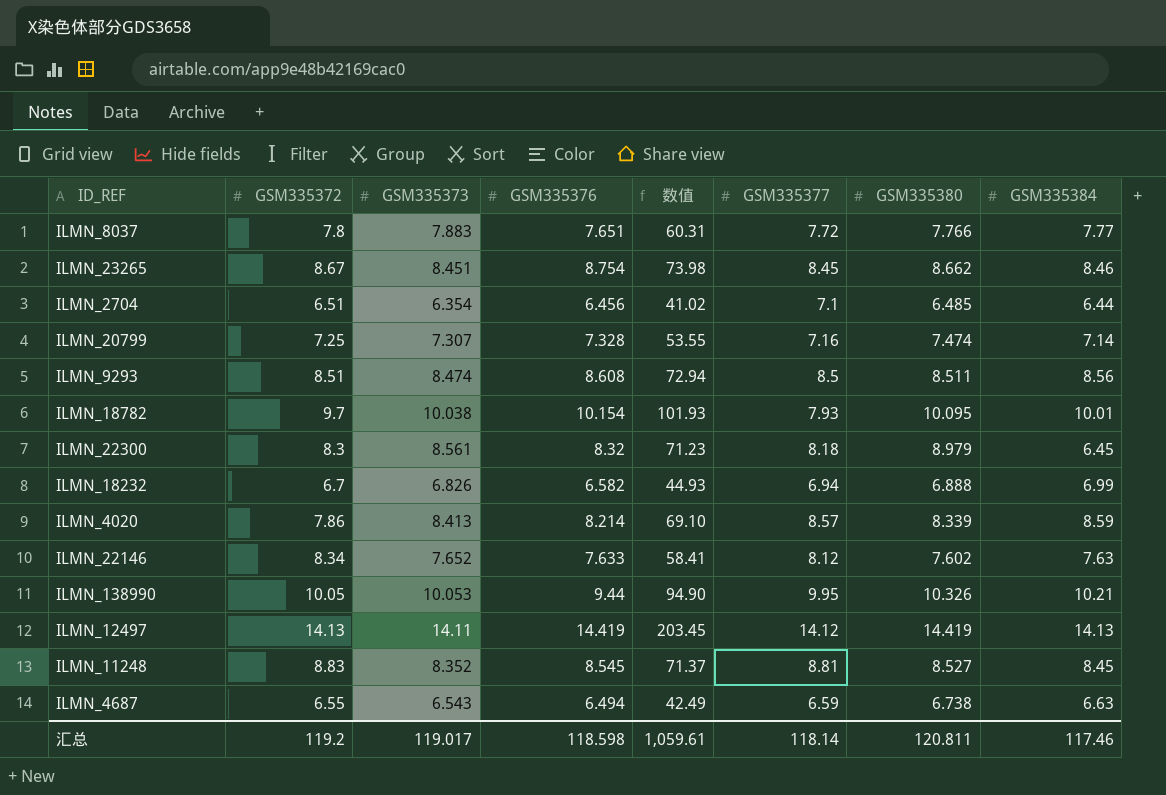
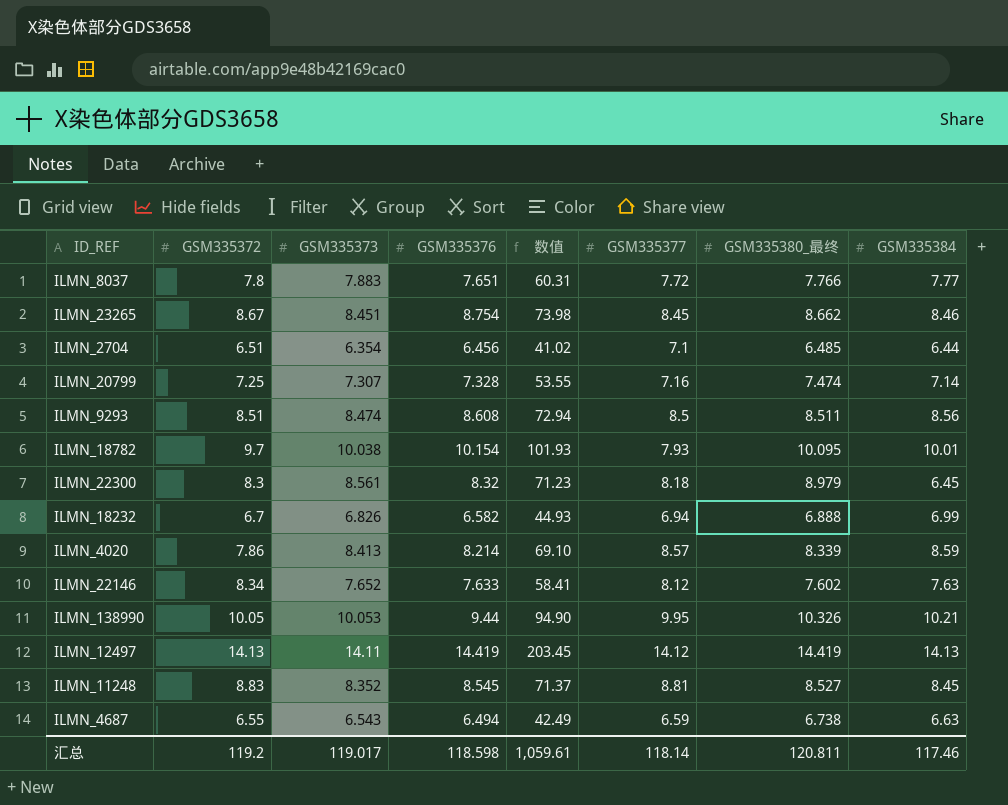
column name: GSM335380 -> GSM335380_最终

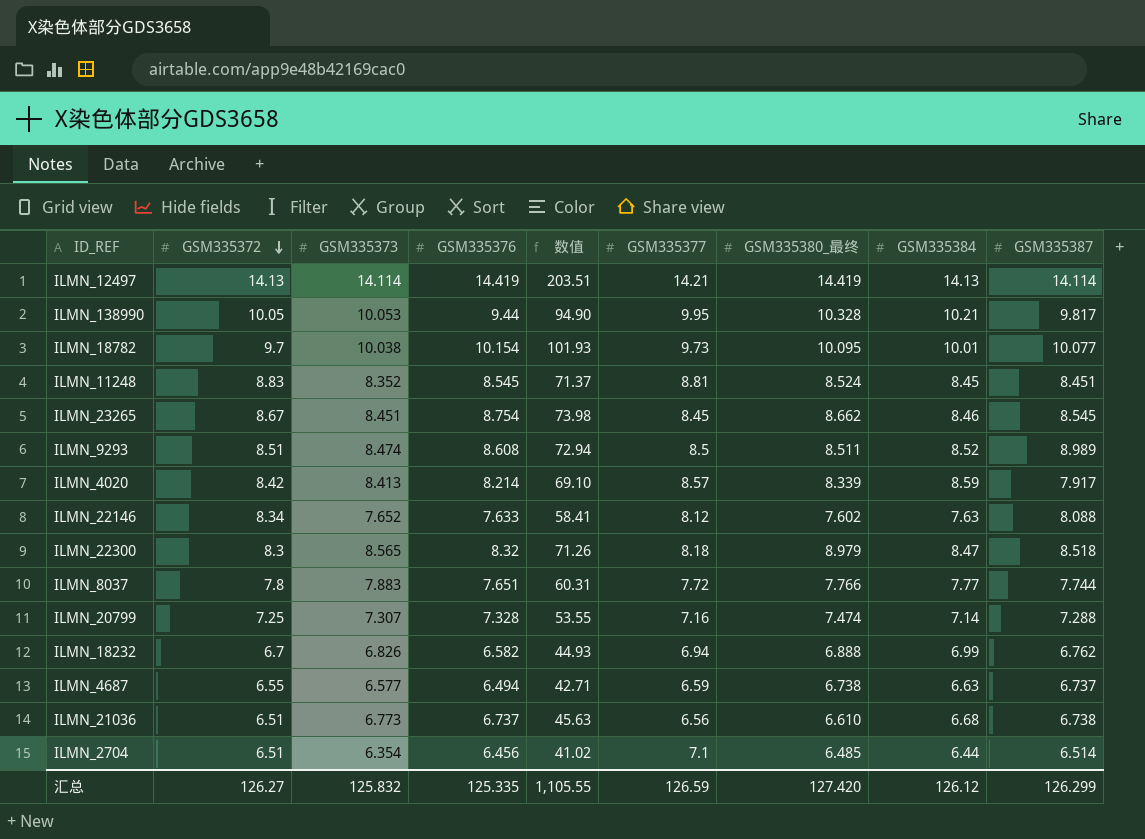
row order: none -> GSM335372 descending
column GSM335387 | position: none -> 9
ILMN_12497 | GSM335373: 14.11 -> 14.114
ILMN_12497 | 数值: 203.45 -> 203.51
ILMN_12497 | GSM335377: 14.12 -> 14.21
ILMN_138990 | GSM335380_最终: 10.326 -> 10.328
ILMN_18782 | GSM335377: 7.93 -> 9.73
ILMN_11248 | GSM335380_最终: 8.527 -> 8.524
ILMN_9293 | GSM335384: 8.56 -> 8.52
ILMN_4020 | GSM335372: 7.86 -> 8.42
ILMN_22300 | GSM335373: 8.561 -> 8.565
ILMN_22300 | 数值: 71.23 -> 71.26
ILMN_22300 | GSM335384: 6.45 -> 8.47
ILMN_4687 | GSM335373: 6.543 -> 6.577
ILMN_4687 | 数值: 42.49 -> 42.71
row ILMN_21036: none -> 6.51 | 6.773 | 6.737 | 45.63 | 6.56 | 6.610 | 6.68 | 6.738
汇总 | GSM335372: 119.2 -> 126.27
汇总 | GSM335373: 119.017 -> 125.832
汇总 | GSM335376: 118.598 -> 125.335
汇总 | 数值: 1,059.61 -> 1,105.55
汇总 | GSM335377: 118.14 -> 126.59
汇总 | GSM335380_最终: 120.811 -> 127.420
汇总 | GSM335384: 117.46 -> 126.12

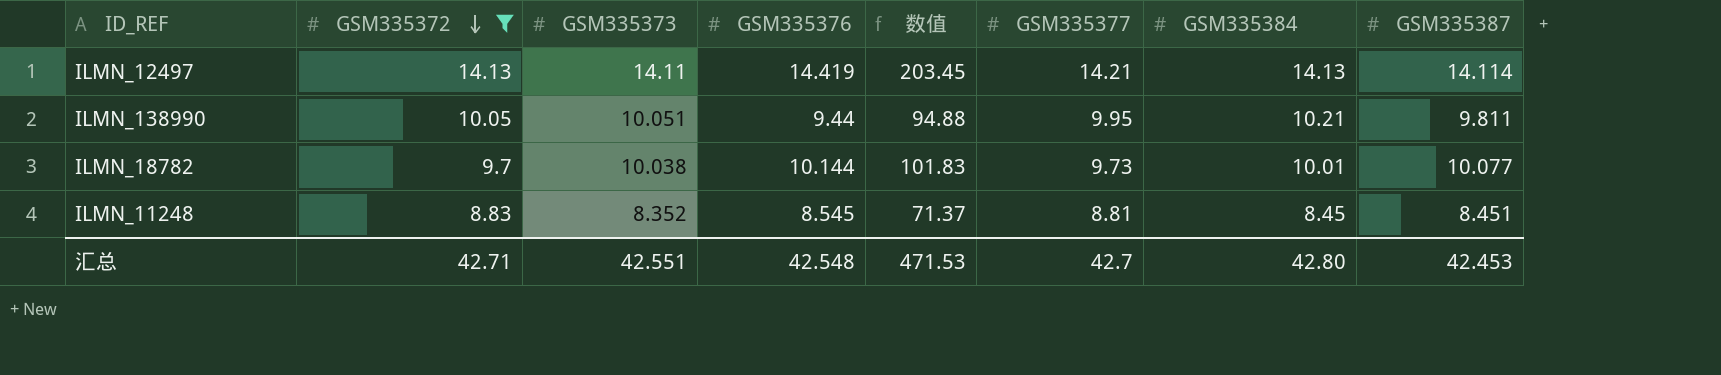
filter: none -> GSM335372 >= 8.83
column GSM335380_最终 | position: 7 -> none
ILMN_12497 | GSM335373: 14.114 -> 14.11
ILMN_12497 | 数值: 203.51 -> 203.45
ILMN_138990 | GSM335373: 10.053 -> 10.051
ILMN_138990 | 数值: 94.90 -> 94.88
ILMN_138990 | GSM335387: 9.817 -> 9.811
ILMN_18782 | GSM335376: 10.154 -> 10.144
ILMN_18782 | 数值: 101.93 -> 101.83
汇总 | GSM335372: 126.27 -> 42.71
汇总 | GSM335373: 125.832 -> 42.551
汇总 | GSM335376: 125.335 -> 42.548
汇总 | 数值: 1,105.55 -> 471.53
汇总 | GSM335377: 126.59 -> 42.7
汇总 | GSM335384: 126.12 -> 42.80
汇总 | GSM335387: 126.299 -> 42.453

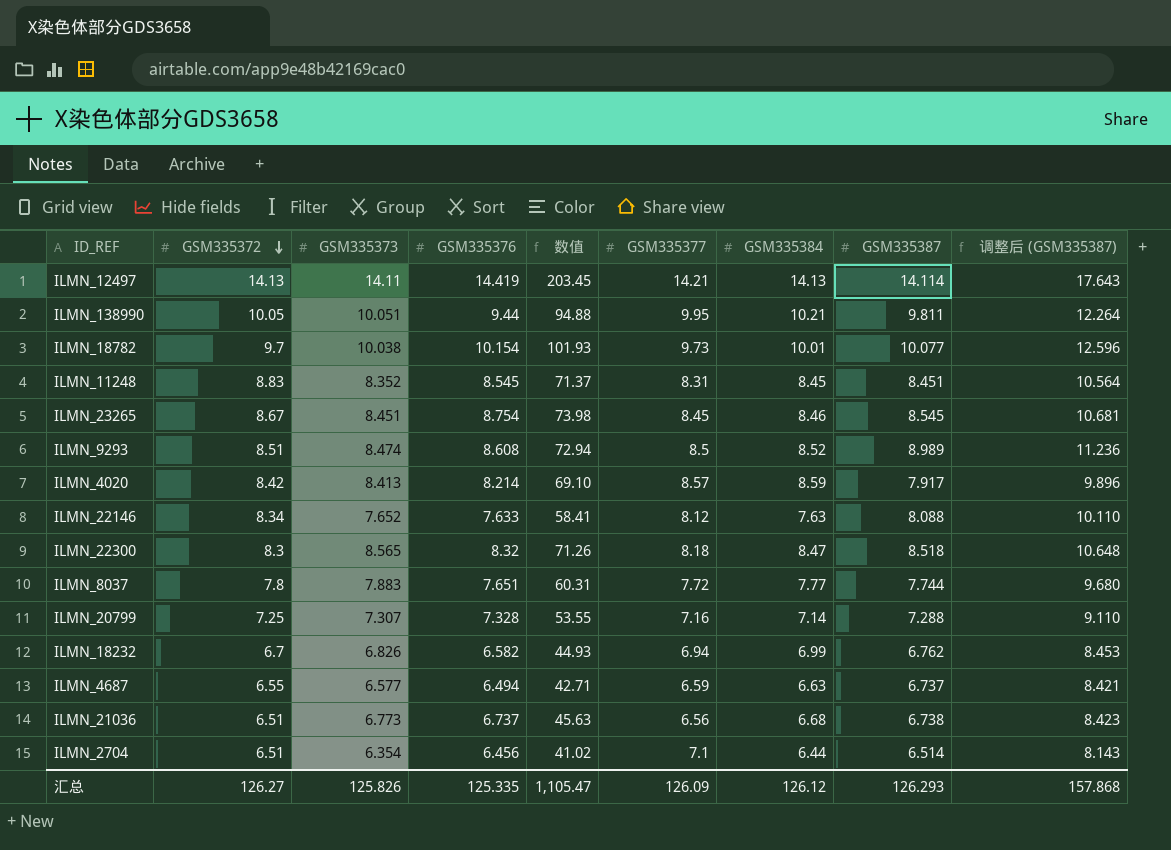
filter: GSM335372 >= 8.83 -> none
column 调整后 (GSM335387) | formula: none -> [GSM335387] * 1.25
ILMN_18782 | GSM335376: 10.144 -> 10.154
ILMN_18782 | 数值: 101.83 -> 101.93
ILMN_11248 | GSM335377: 8.81 -> 8.31
汇总 | GSM335372: 42.71 -> 126.27
汇总 | GSM335373: 42.551 -> 125.826
汇总 | GSM335376: 42.548 -> 125.335
汇总 | 数值: 471.53 -> 1,105.47
汇总 | GSM335377: 42.7 -> 126.09
汇总 | GSM335384: 42.80 -> 126.12
汇总 | GSM335387: 42.453 -> 126.293

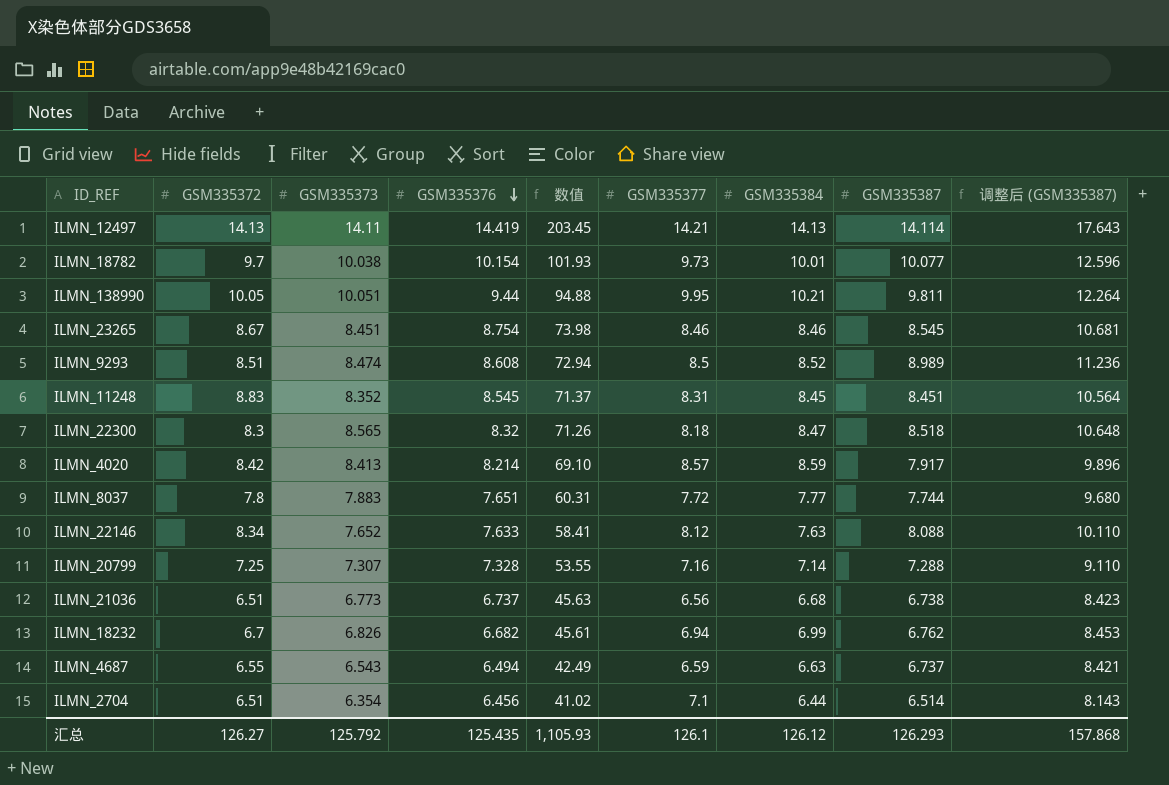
row order: GSM335372 descending -> GSM335376 descending
ILMN_23265 | GSM335377: 8.45 -> 8.46
ILMN_18232 | GSM335376: 6.582 -> 6.682
ILMN_18232 | 数值: 44.93 -> 45.61
ILMN_4687 | GSM335373: 6.577 -> 6.543
ILMN_4687 | 数值: 42.71 -> 42.49
汇总 | GSM335373: 125.826 -> 125.792
汇总 | GSM335376: 125.335 -> 125.435
汇总 | 数值: 1,105.47 -> 1,105.93
汇总 | GSM335377: 126.09 -> 126.1

